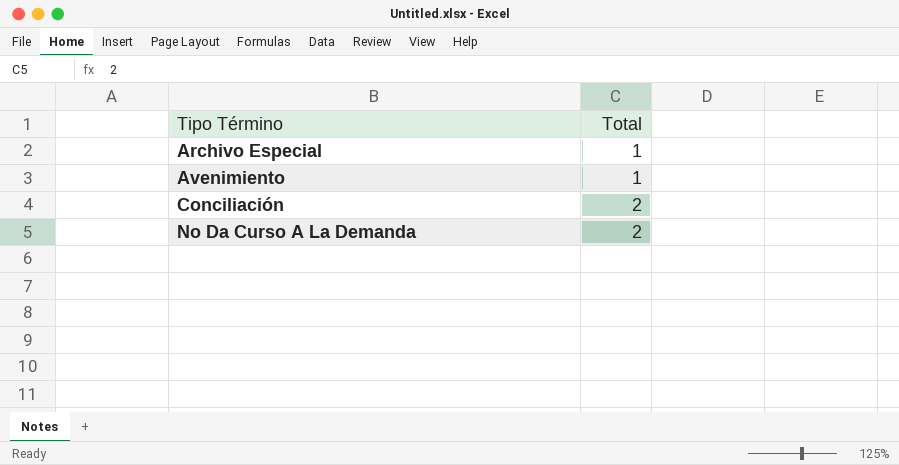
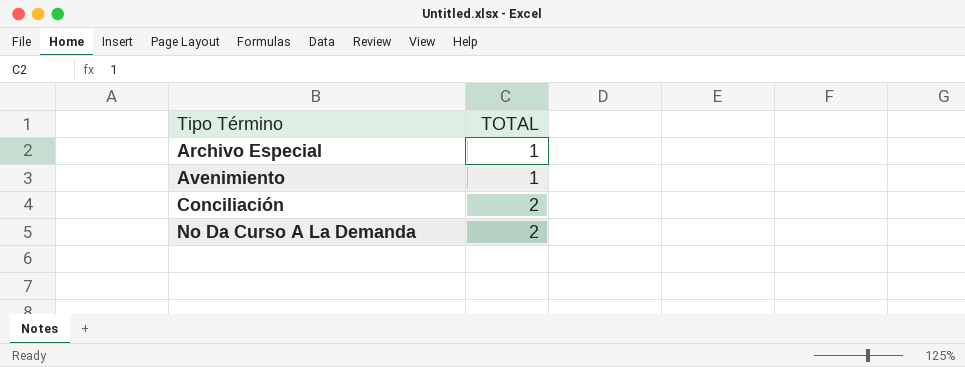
column name: Total -> TOTAL

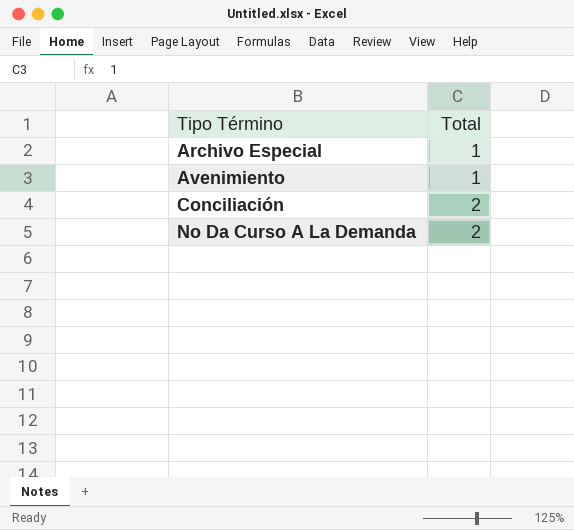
column name: TOTAL -> Total

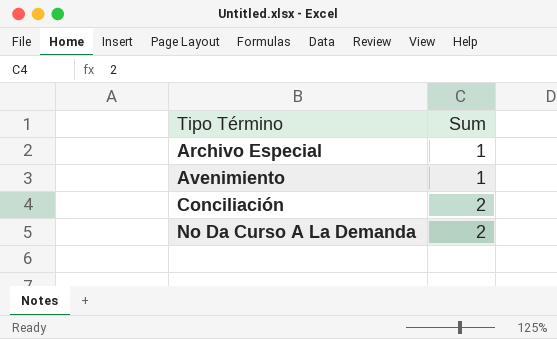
column name: Total -> Sum

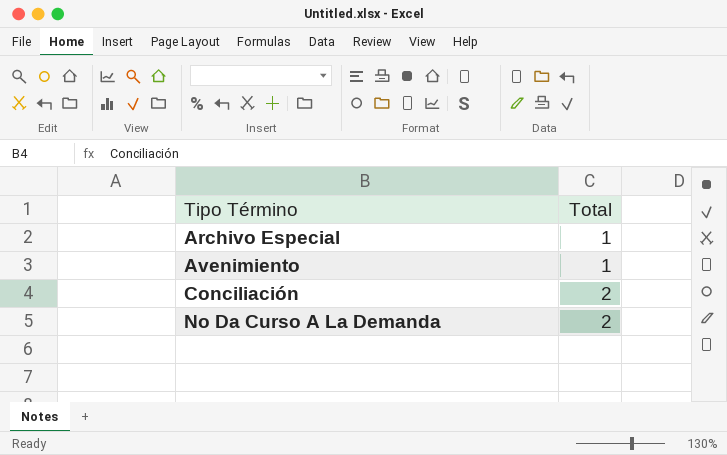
column name: Sum -> Total

